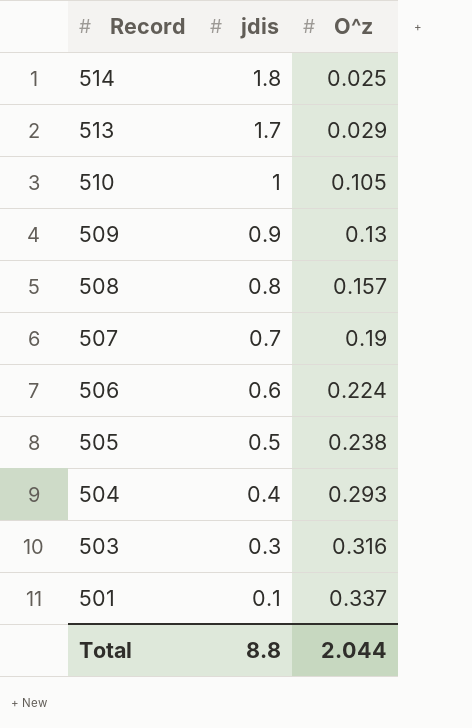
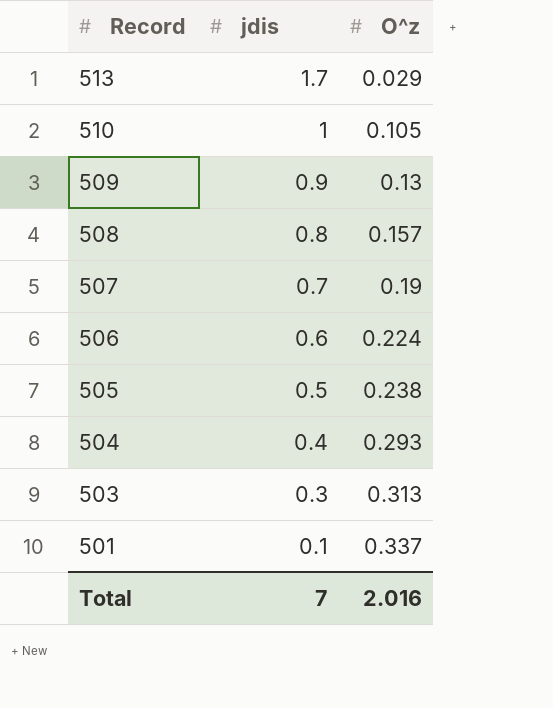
row 514: 1.8 | 0.025 -> none
503 | O^z: 0.316 -> 0.313
Total | jdis: 8.8 -> 7
Total | O^z: 2.044 -> 2.016

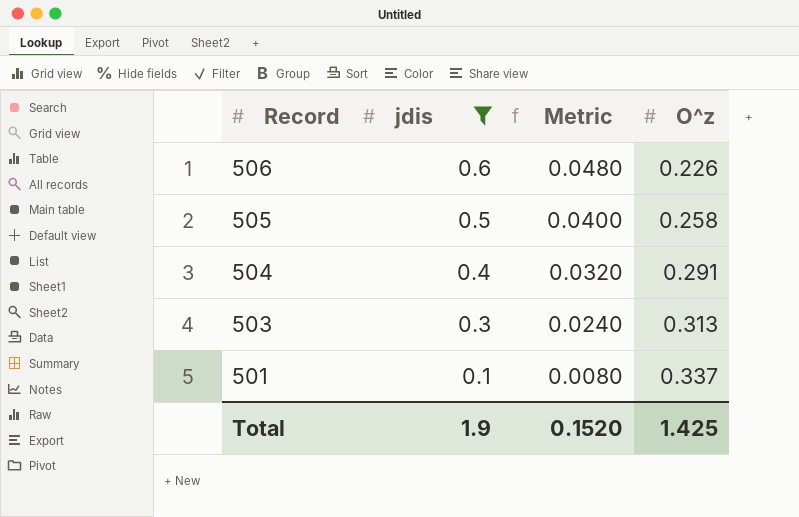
filter: none -> jdis <= 0.6
column Metric | formula: none -> [jdis] * 0.08
506 | O^z: 0.224 -> 0.226
505 | O^z: 0.238 -> 0.258
504 | O^z: 0.293 -> 0.291
Total | jdis: 7 -> 1.9
Total | O^z: 2.016 -> 1.425

